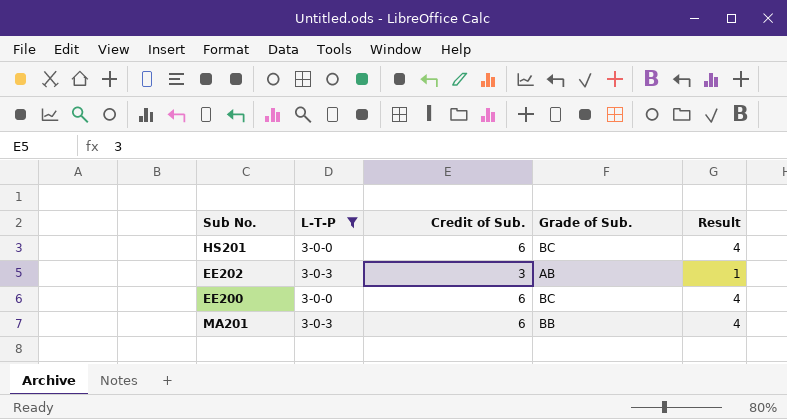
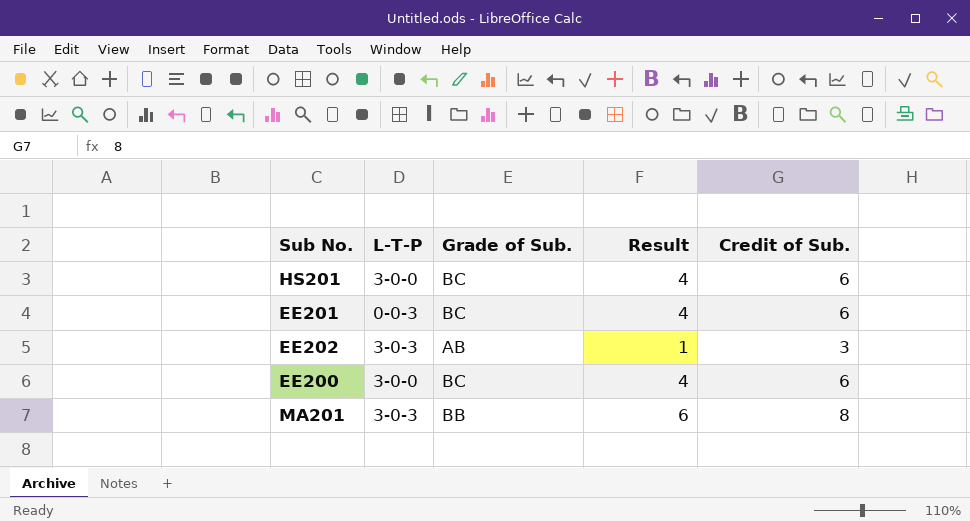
filter: L-T-P != 0-0-3 -> none
column Credit of Sub. | position: 3 -> 5
MA201 | Result: 4 -> 6
MA201 | Credit of Sub.: 6 -> 8

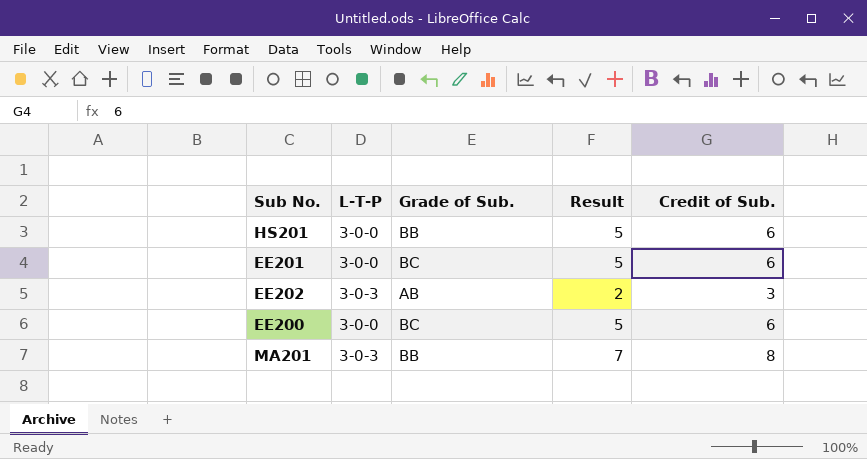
column Result | formula: [Credit of Sub.] - 2 -> [Credit of Sub.] - 1
HS201 | Grade of Sub.: BC -> BB
EE201 | L-T-P: 0-0-3 -> 3-0-0

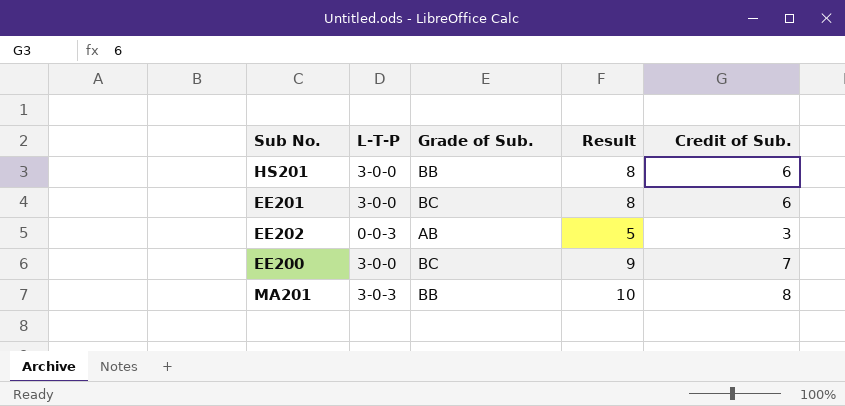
column Result | formula: [Credit of Sub.] - 1 -> [Credit of Sub.] + 2
EE202 | L-T-P: 3-0-3 -> 0-0-3
EE200 | Credit of Sub.: 6 -> 7

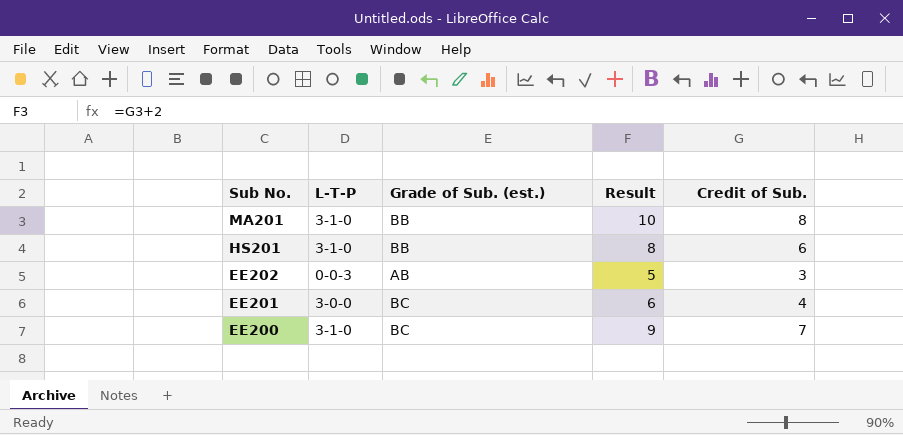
row order: none -> Sub No. descending
column name: Grade of Sub. -> Grade of Sub. (est.)
MA201 | L-T-P: 3-0-3 -> 3-1-0
HS201 | L-T-P: 3-0-0 -> 3-1-0
EE201 | Result: 8 -> 6
EE201 | Credit of Sub.: 6 -> 4
EE200 | L-T-P: 3-0-0 -> 3-1-0

